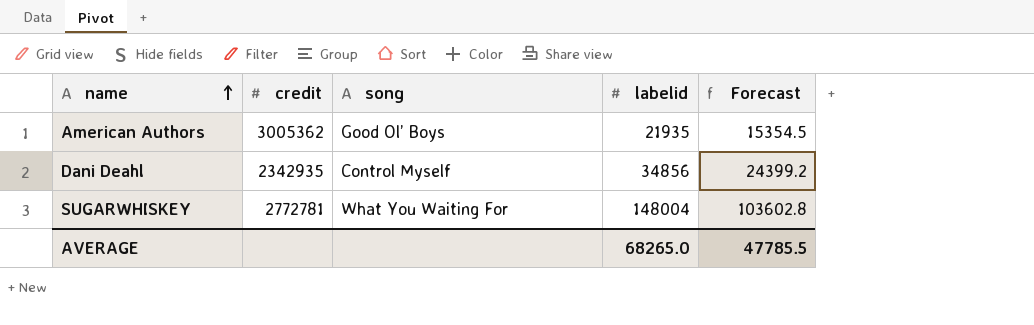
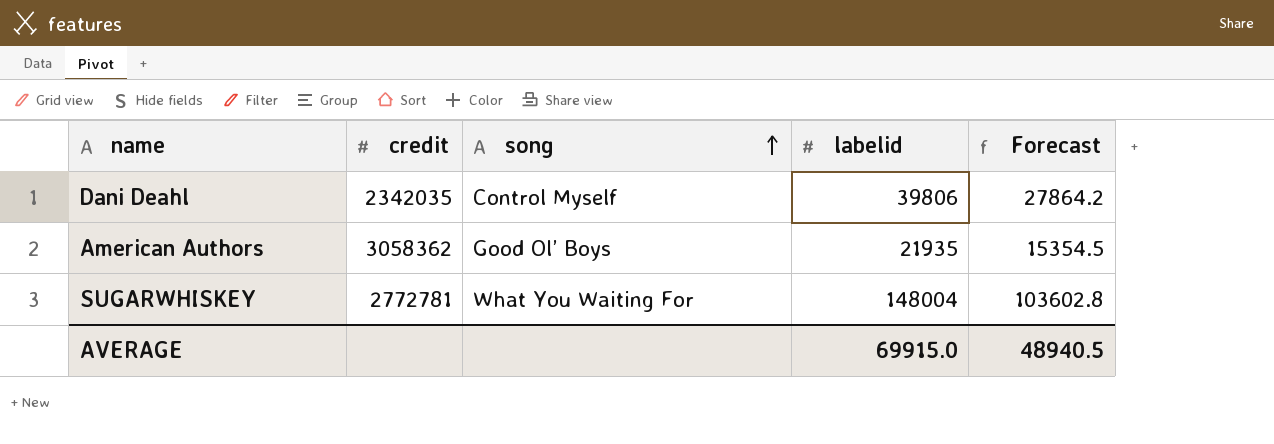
row order: name ascending -> song ascending
Dani Deahl | credit: 2342935 -> 2342035
Dani Deahl | labelid: 34856 -> 39806
Dani Deahl | Forecast: 24399.2 -> 27864.2
American Authors | credit: 3005362 -> 3058362
AVERAGE | labelid: 68265.0 -> 69915.0
AVERAGE | Forecast: 47785.5 -> 48940.5

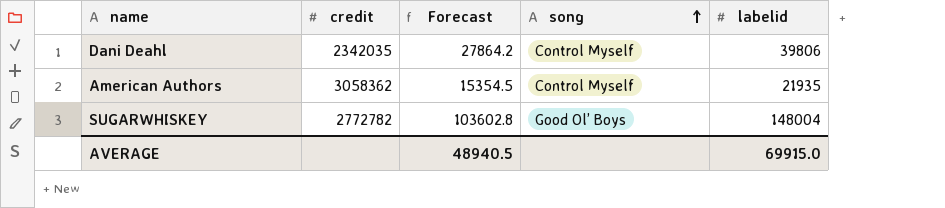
column Forecast | position: 5 -> 3
American Authors | song: Good Ol’ Boys -> Control Myself
SUGARWHISKEY | credit: 2772781 -> 2772782
SUGARWHISKEY | song: What You Waiting For -> Good Ol’ Boys

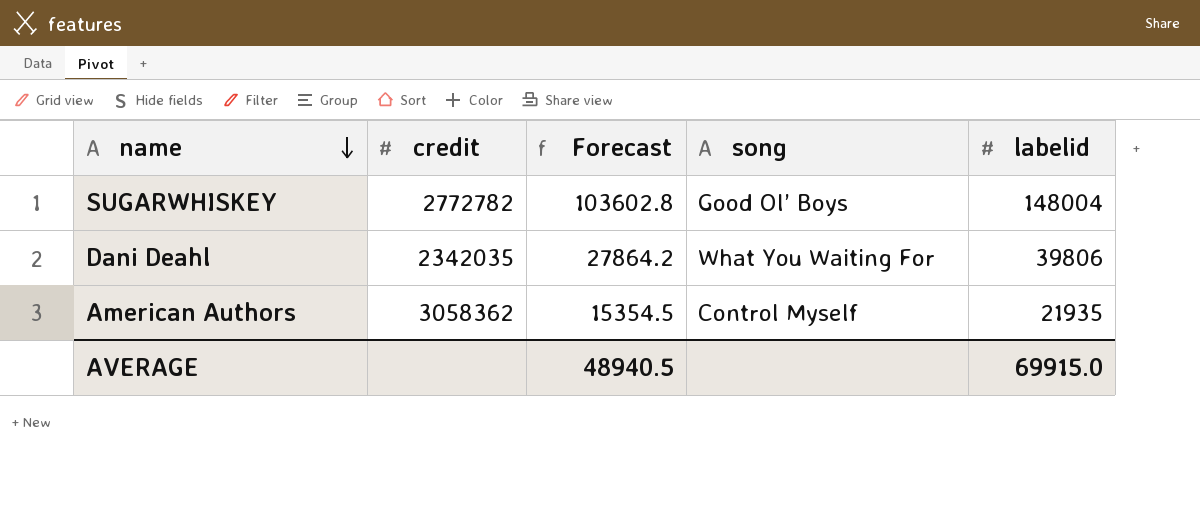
row order: song ascending -> name descending
Dani Deahl | song: Control Myself -> What You Waiting For

